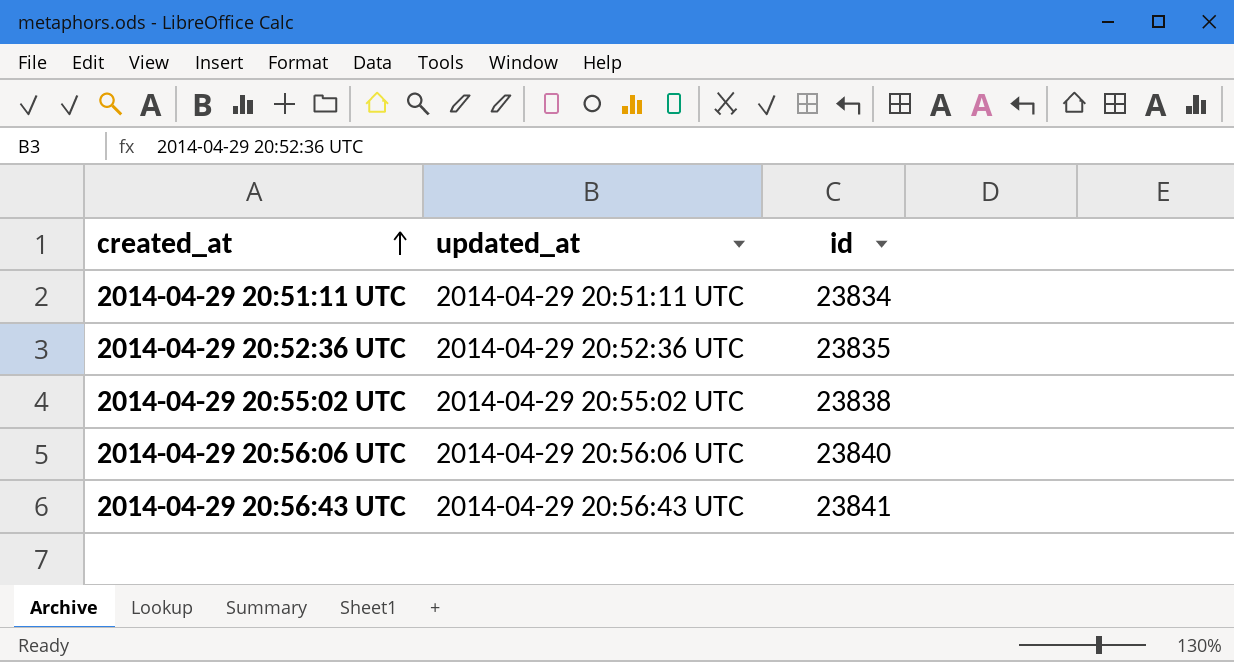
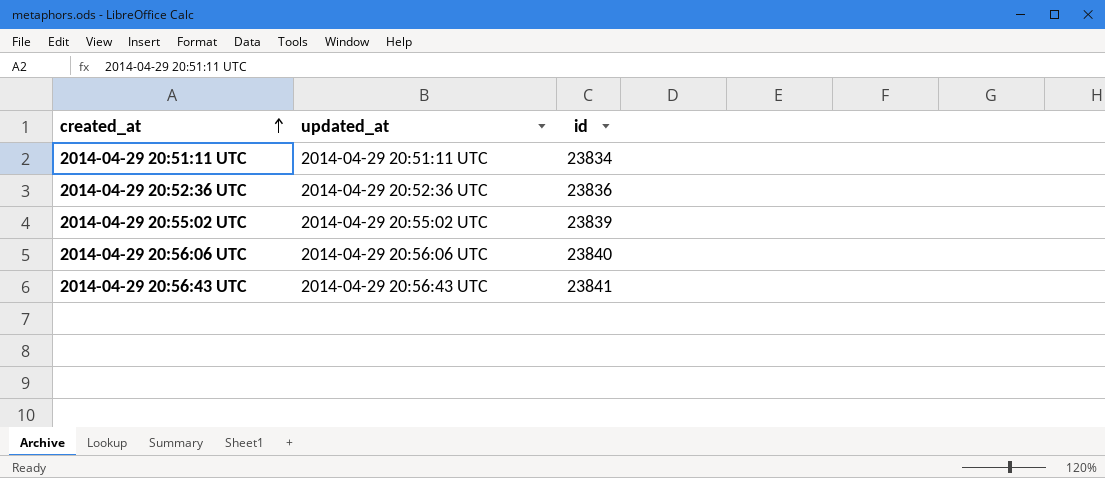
2014-04-29 20:52:36 UTC | id: 23835 -> 23836
2014-04-29 20:55:02 UTC | id: 23838 -> 23839

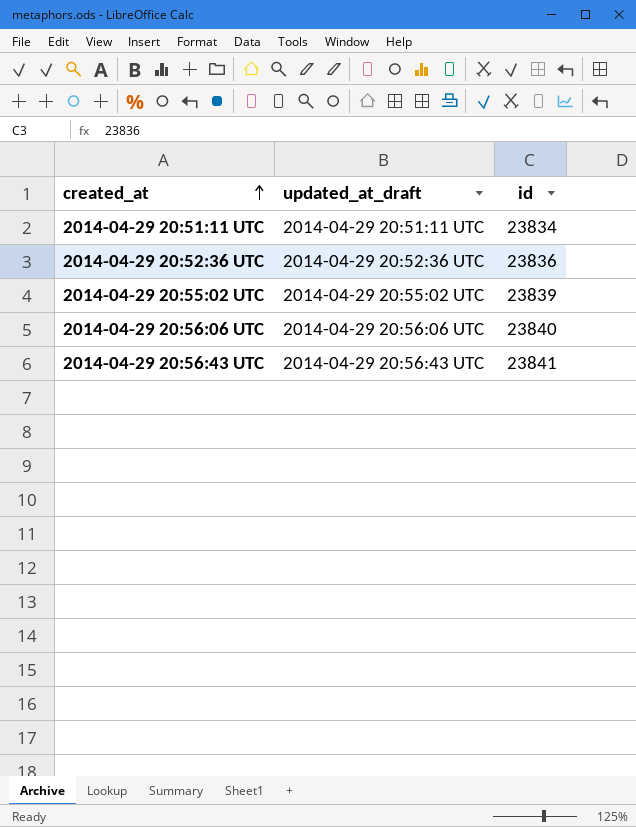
column name: updated_at -> updated_at_draft

